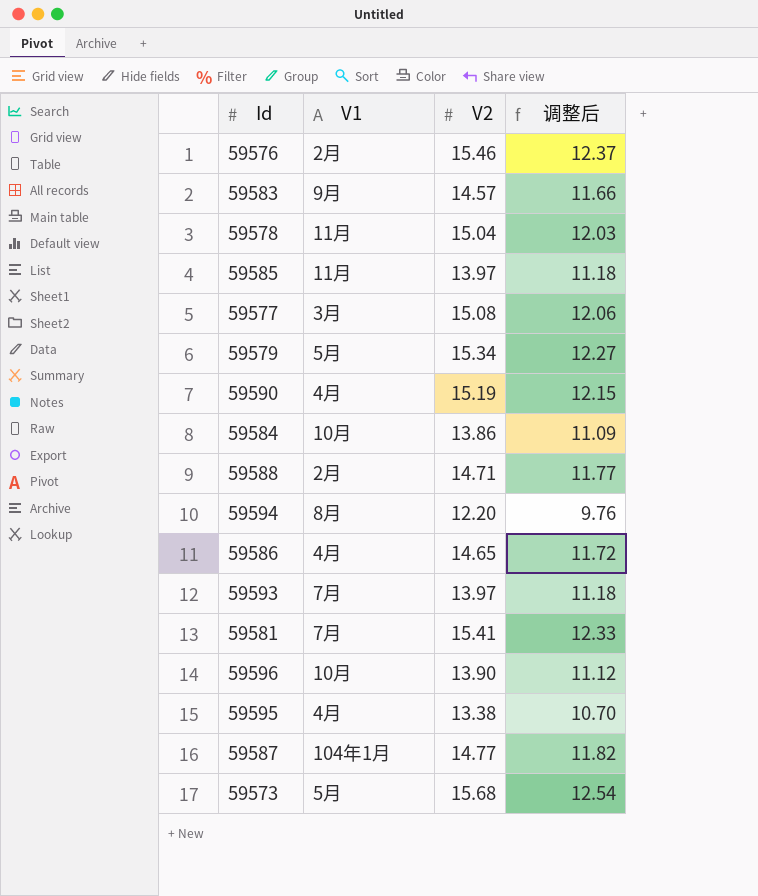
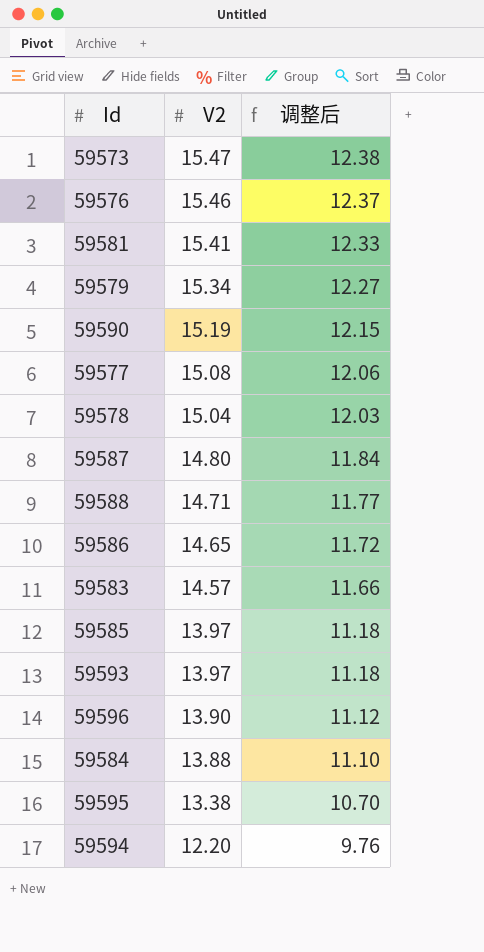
row order: none -> V2 descending
column V1 | position: 2 -> none
59573 | V2: 15.68 -> 15.47
59573 | 调整后: 12.54 -> 12.38
59587 | V2: 14.77 -> 14.80
59587 | 调整后: 11.82 -> 11.84
59584 | V2: 13.86 -> 13.88
59584 | 调整后: 11.09 -> 11.10

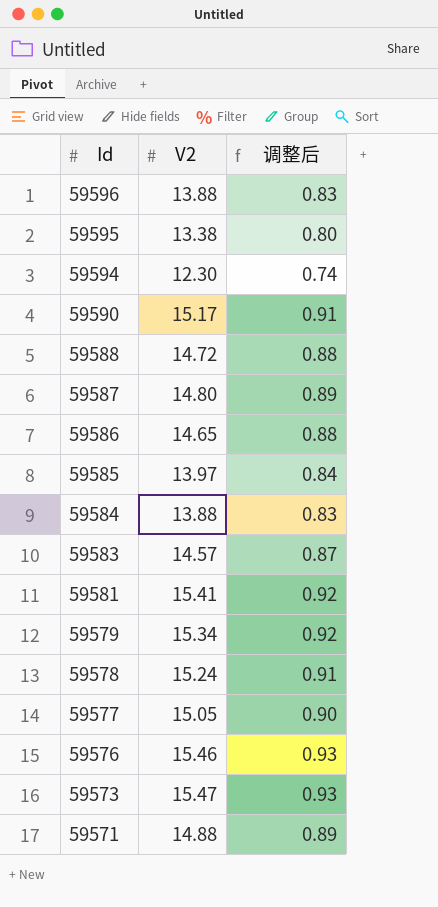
row order: V2 descending -> Id descending
column 调整后 | formula: [V2] * 0.8 -> [V2] * 0.06
row 59593: 13.97 | 11.18 -> none
59596 | V2: 13.90 -> 13.88
59594 | V2: 12.20 -> 12.30
59590 | V2: 15.19 -> 15.17
59588 | V2: 14.71 -> 14.72
59578 | V2: 15.04 -> 15.24
59577 | V2: 15.08 -> 15.05
row 59571: none -> 14.88 | 0.89

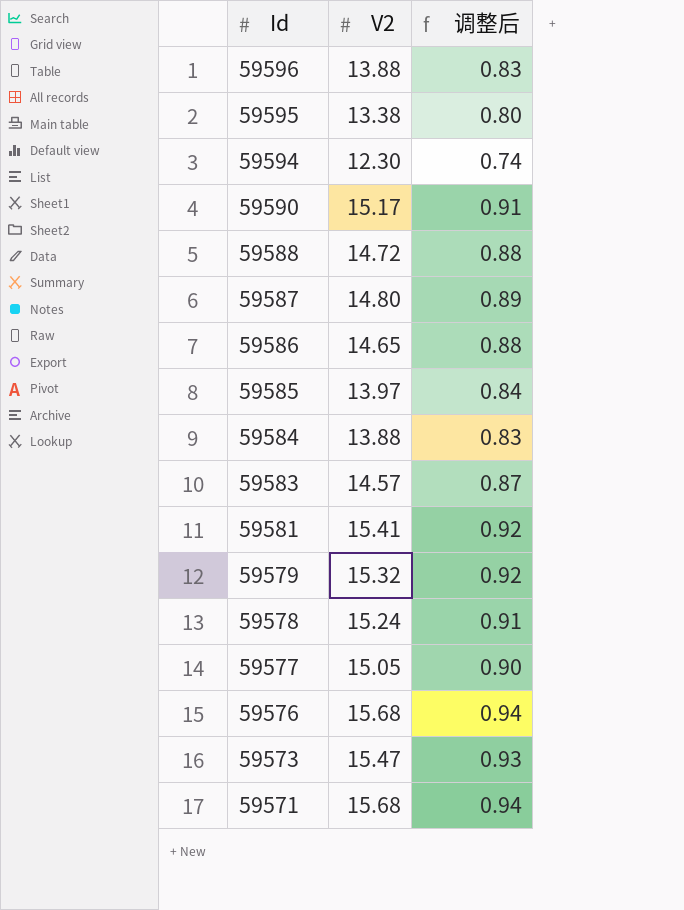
59579 | V2: 15.34 -> 15.32
59576 | V2: 15.46 -> 15.68
59576 | 调整后: 0.93 -> 0.94
59571 | V2: 14.88 -> 15.68
59571 | 调整后: 0.89 -> 0.94

